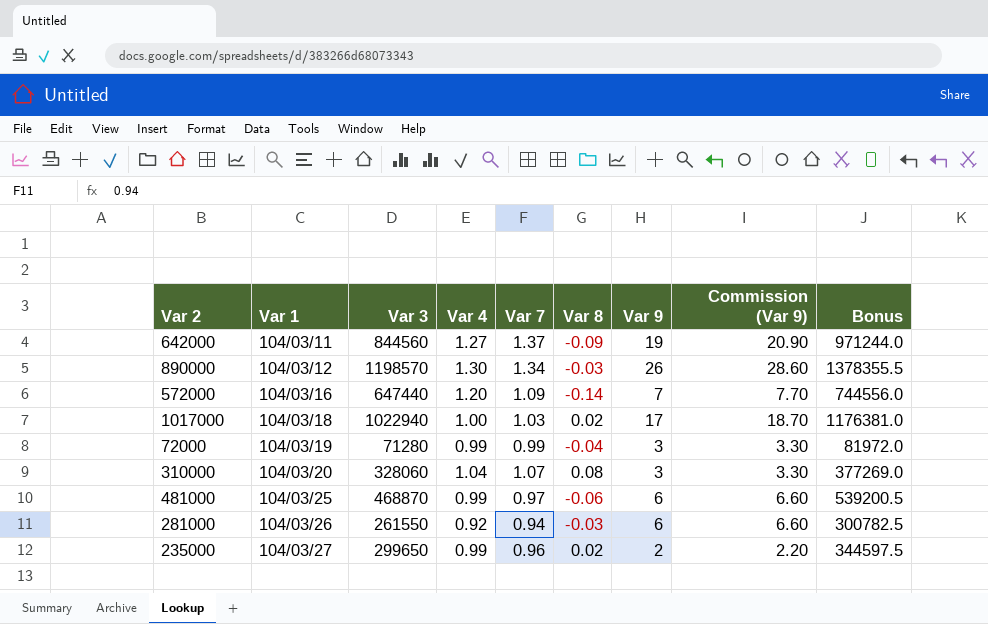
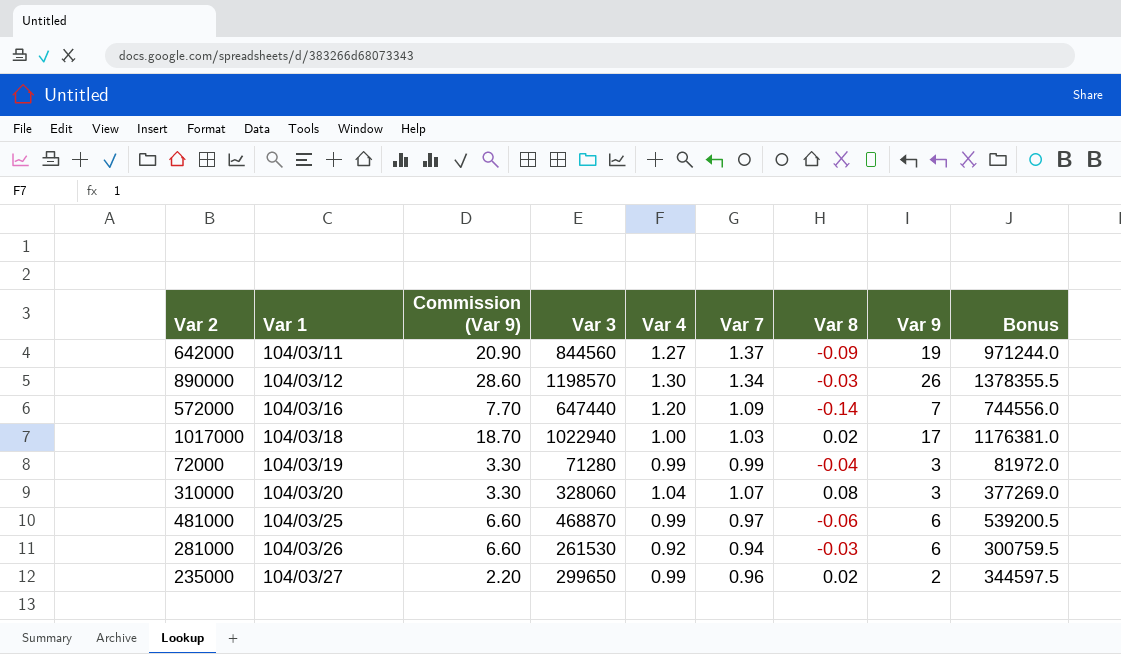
column Commission (Var 9) | position: 8 -> 3
281000 | Var 3: 261550 -> 261530
281000 | Bonus: 300782.5 -> 300759.5

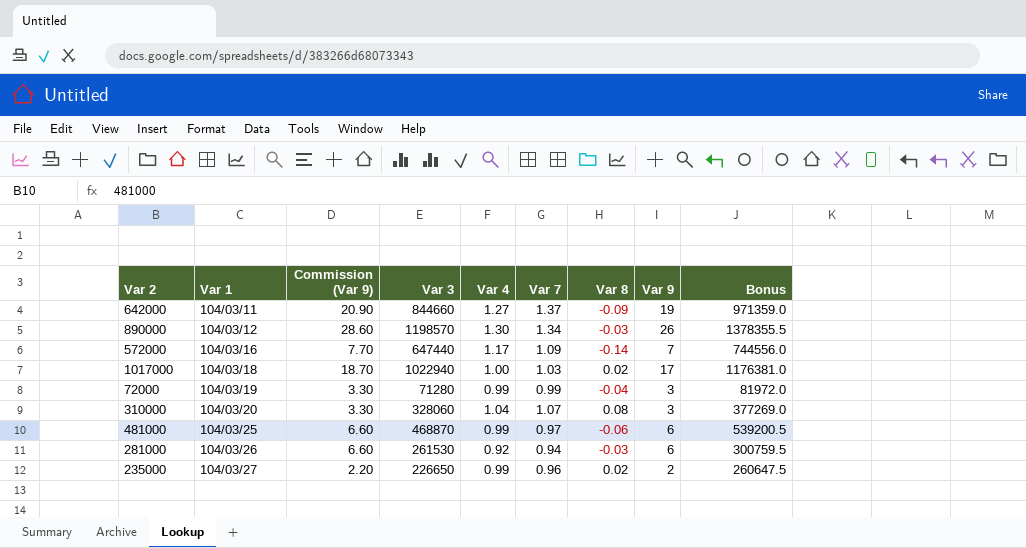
642000 | Var 3: 844560 -> 844660
642000 | Bonus: 971244.0 -> 971359.0
572000 | Var 4: 1.20 -> 1.17
235000 | Var 3: 299650 -> 226650
235000 | Bonus: 344597.5 -> 260647.5

